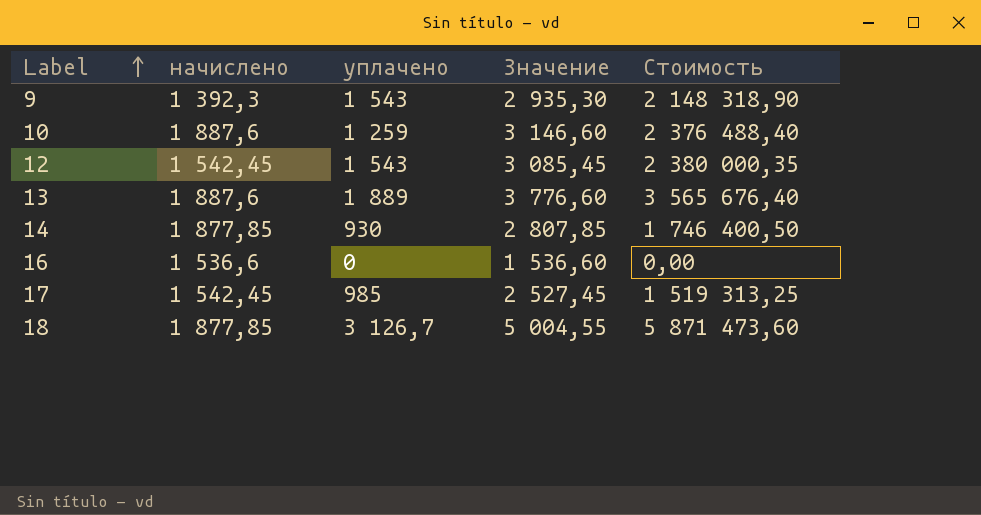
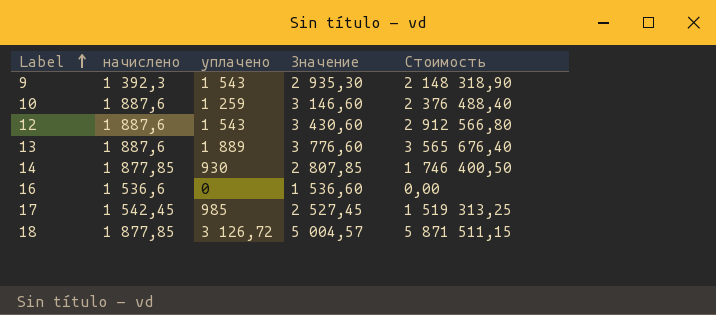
12 | начислено: 1 542,45 -> 1 887,6
12 | Значение: 3 085,45 -> 3 430,60
12 | Стоимость: 2 380 000,35 -> 2 912 566,80
18 | уплачено: 3 126,7 -> 3 126,72
18 | Значение: 5 004,55 -> 5 004,57
18 | Стоимость: 5 871 473,60 -> 5 871 511,15

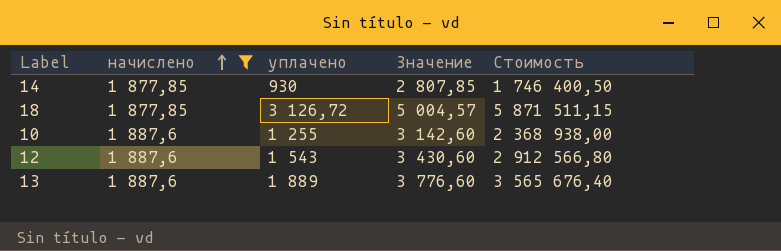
filter: none -> начислено >= 1 877,85
row order: Label ascending -> начислено ascending
10 | уплачено: 1 259 -> 1 255
10 | Значение: 3 146,60 -> 3 142,60
10 | Стоимость: 2 376 488,40 -> 2 368 938,00

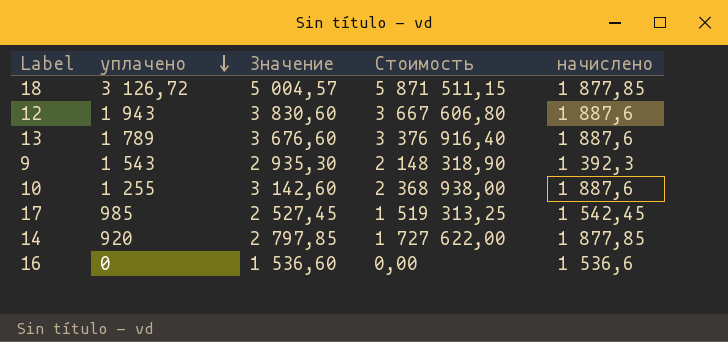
filter: начислено >= 1 877,85 -> none
row order: начислено ascending -> уплачено descending
column начислено | position: 2 -> 5
12 | уплачено: 1 543 -> 1 943
12 | Значение: 3 430,60 -> 3 830,60
12 | Стоимость: 2 912 566,80 -> 3 667 606,80
13 | уплачено: 1 889 -> 1 789
13 | Значение: 3 776,60 -> 3 676,60
13 | Стоимость: 3 565 676,40 -> 3 376 916,40
14 | уплачено: 930 -> 920
14 | Значение: 2 807,85 -> 2 797,85
14 | Стоимость: 1 746 400,50 -> 1 727 622,00

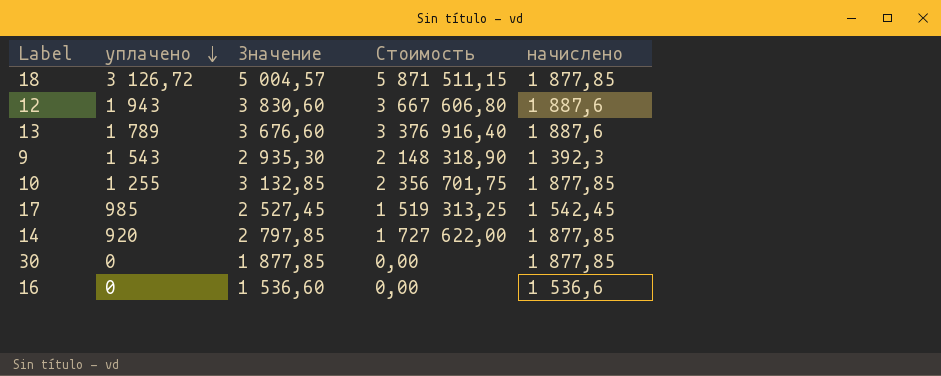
10 | Значение: 3 142,60 -> 3 132,85
10 | Стоимость: 2 368 938,00 -> 2 356 701,75
10 | начислено: 1 887,6 -> 1 877,85
row 30: none -> 0 | 1 877,85 | 0,00 | 1 877,85

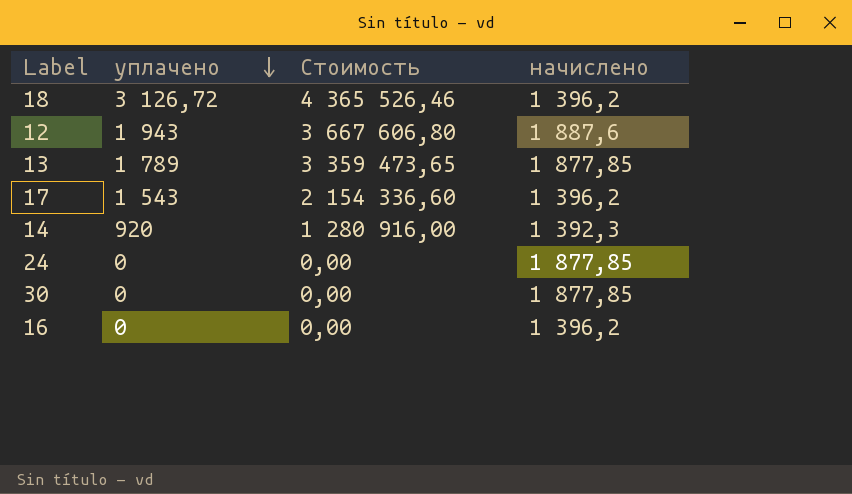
column Значение | formula: [уплачено] + [начислено] -> none
row 9: 1 543 | 2 935,30 | 2 148 318,90 | 1 392,3 -> none
row 10: 1 255 | 3 132,85 | 2 356 701,75 | 1 877,85 -> none
18 | Стоимость: 5 871 511,15 -> 4 365 526,46
18 | начислено: 1 877,85 -> 1 396,2
13 | Стоимость: 3 376 916,40 -> 3 359 473,65
13 | начислено: 1 887,6 -> 1 877,85
17 | уплачено: 985 -> 1 543
17 | Стоимость: 1 519 313,25 -> 2 154 336,60
17 | начислено: 1 542,45 -> 1 396,2
14 | Стоимость: 1 727 622,00 -> 1 280 916,00
14 | начислено: 1 877,85 -> 1 392,3
row 24: none -> 0 | 0,00 | 1 877,85
16 | начислено: 1 536,6 -> 1 396,2

